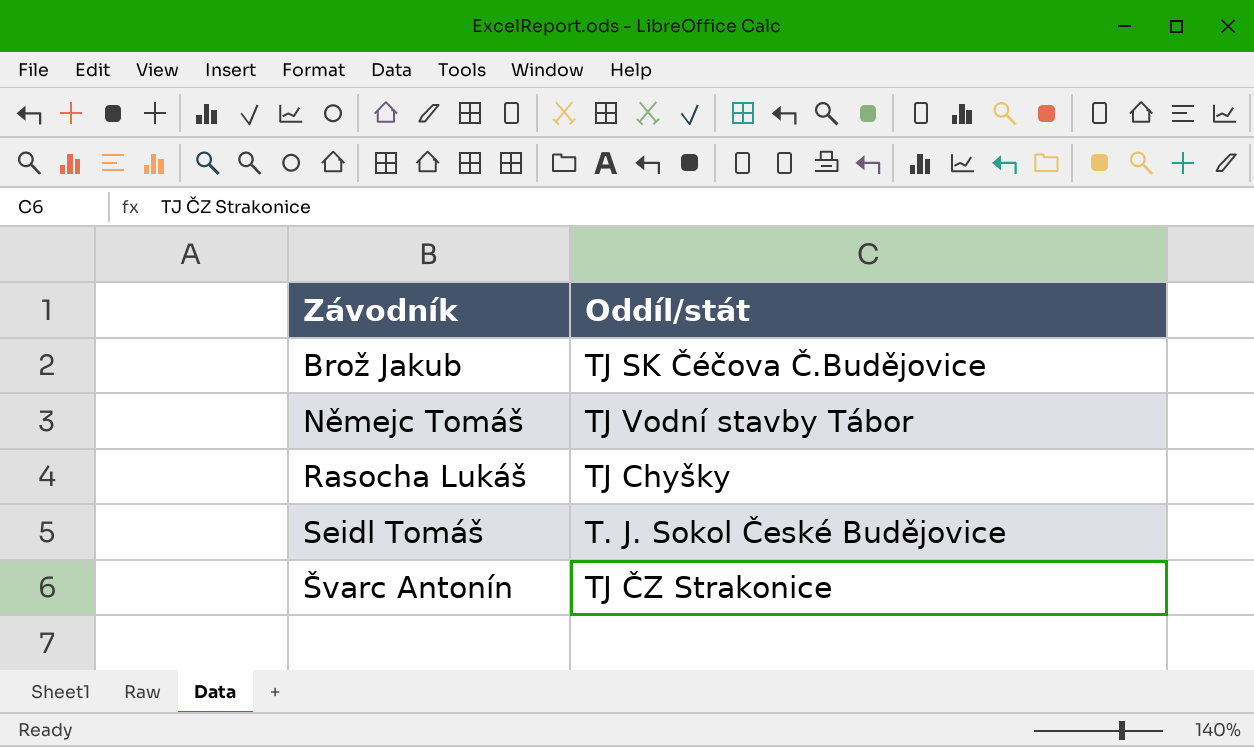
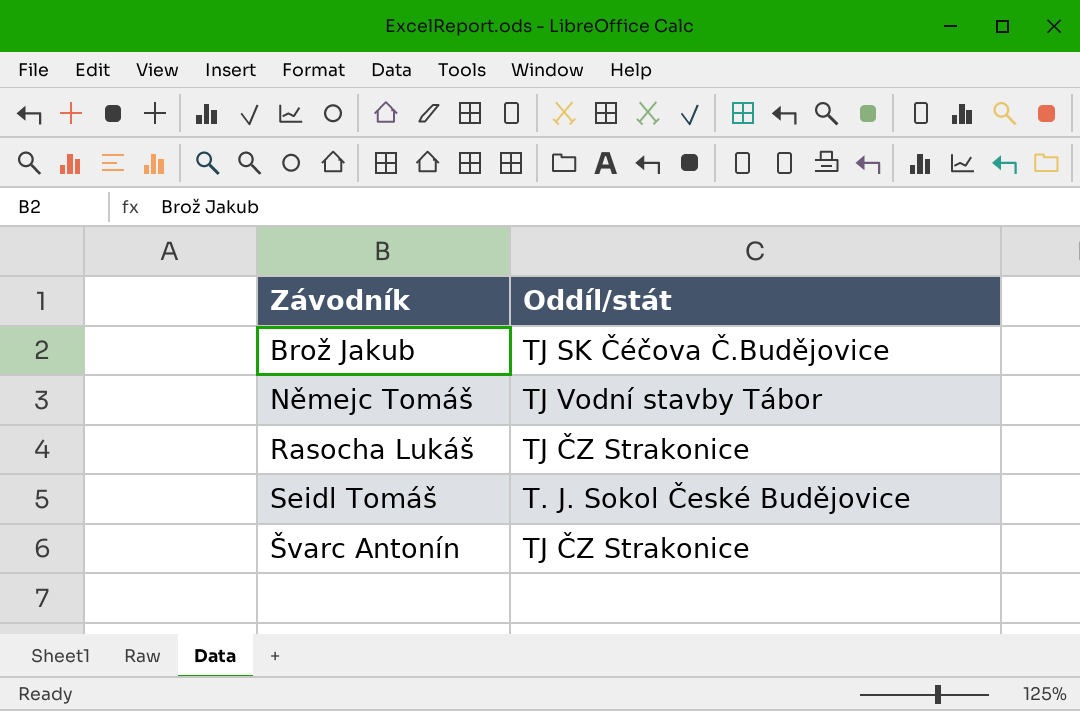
Rasocha Lukáš | Oddíl/stát: TJ Chyšky -> TJ ČZ Strakonice

